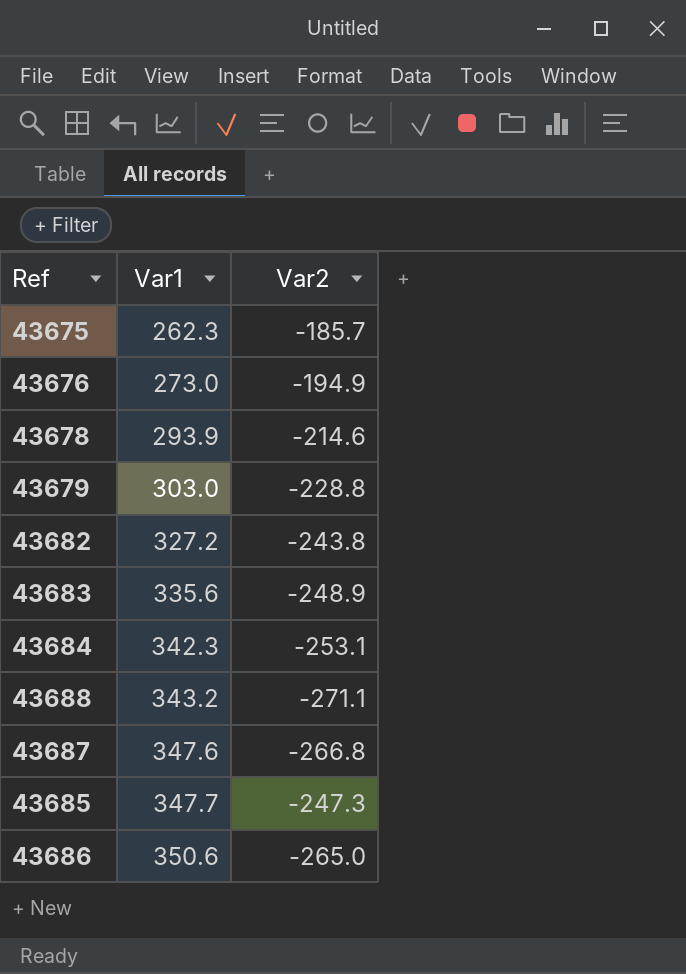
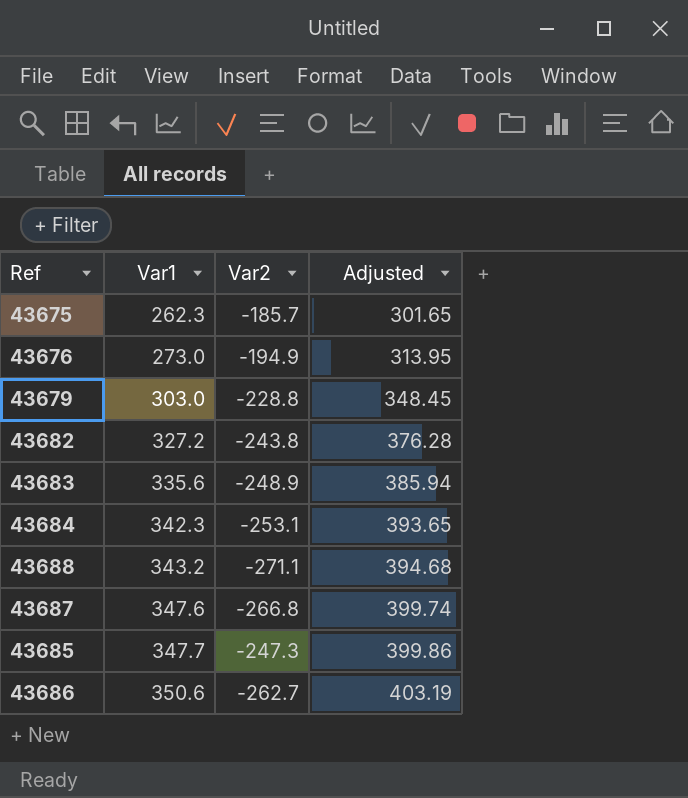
column Adjusted | formula: none -> [Var1] * 1.15
row 43678: 293.9 | -214.6 -> none
43686 | Var2: -265.0 -> -262.7

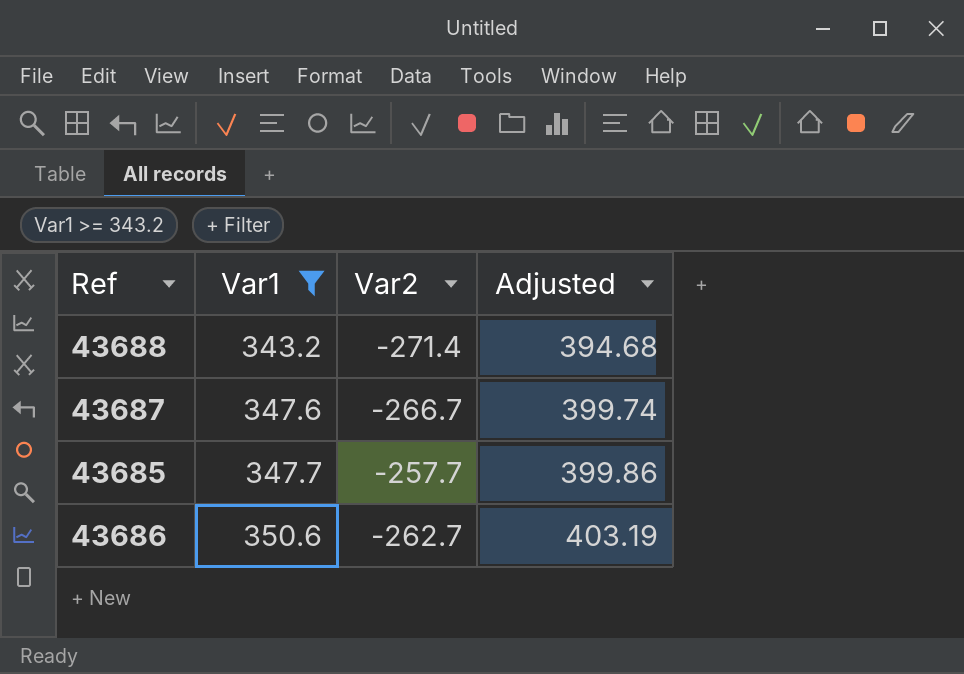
filter: none -> Var1 >= 343.2
43688 | Var2: -271.1 -> -271.4
43687 | Var2: -266.8 -> -266.7
43685 | Var2: -247.3 -> -257.7

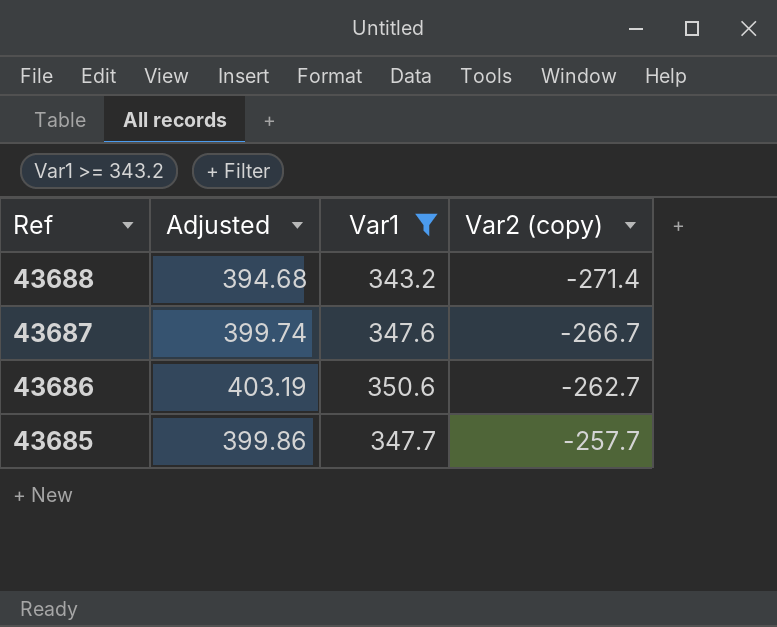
row order: Var1 ascending -> Ref descending
column Adjusted | position: 4 -> 2
column name: Var2 -> Var2 (copy)

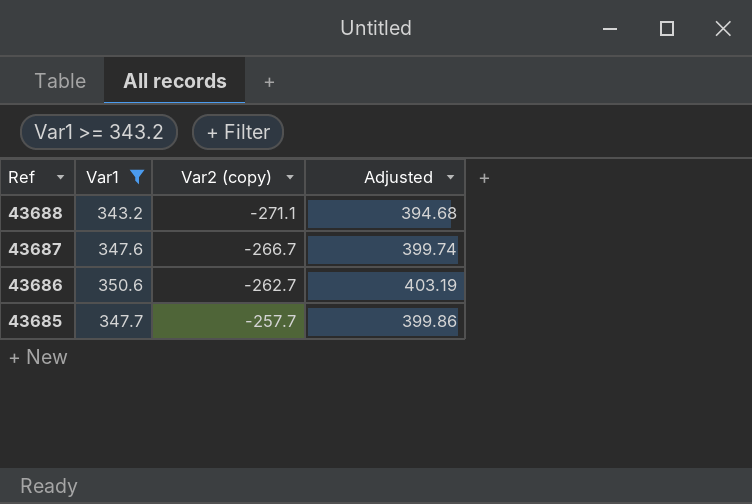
column Adjusted | position: 2 -> 4
43688 | Var2 (copy): -271.4 -> -271.1

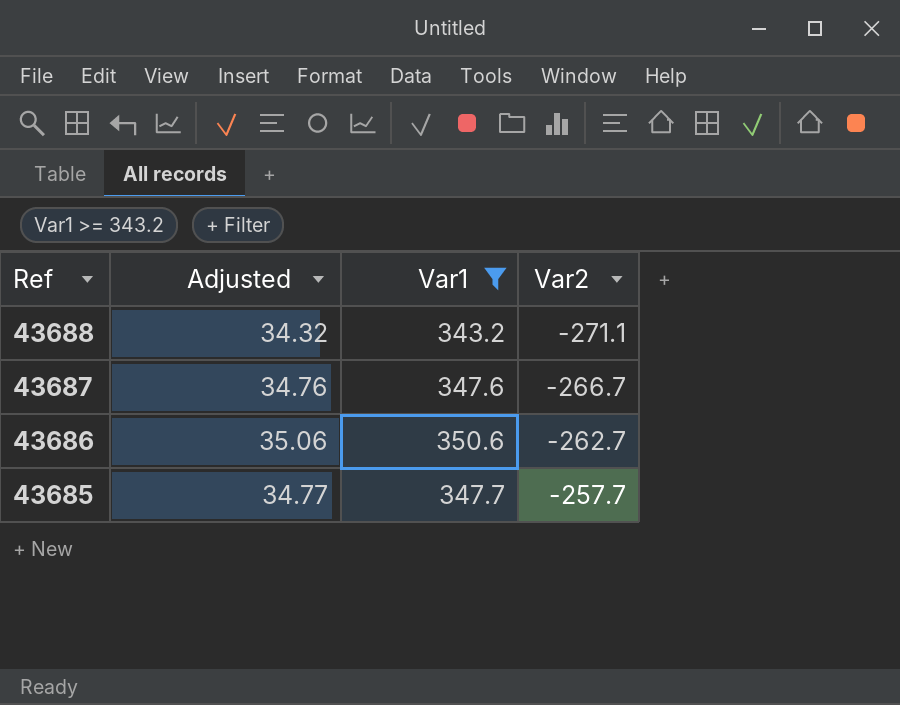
column Adjusted | formula: [Var1] * 1.15 -> [Var1] * 0.1
column Adjusted | position: 4 -> 2
column name: Var2 (copy) -> Var2

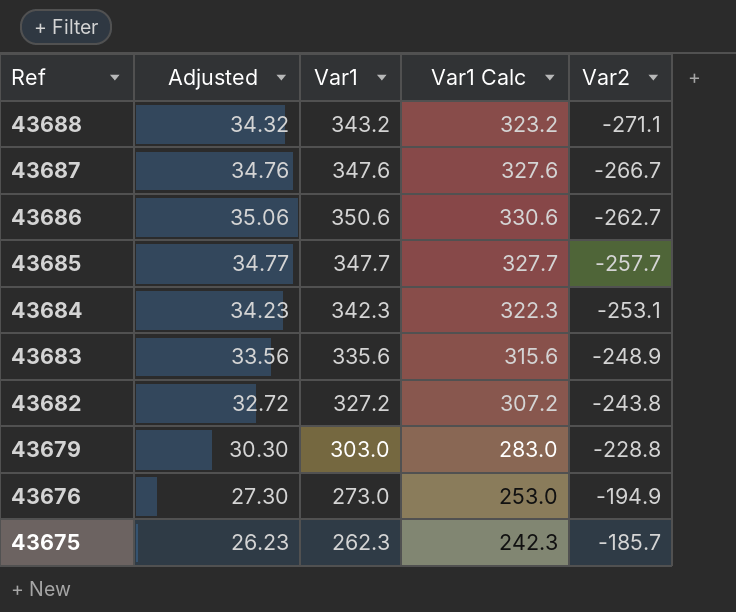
filter: Var1 >= 343.2 -> none
column Var1 Calc | formula: none -> [Var1] - 20

